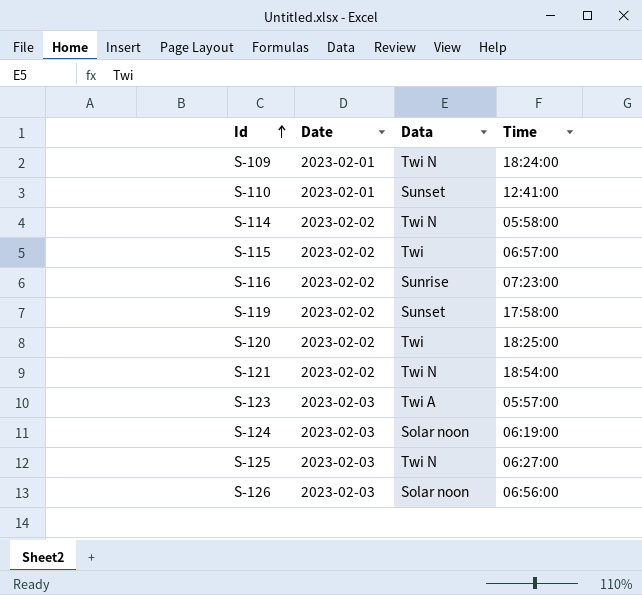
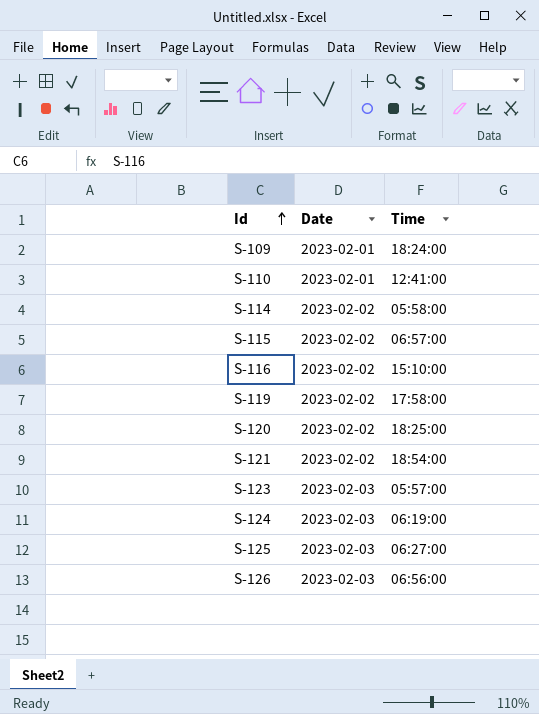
column Data | position: 3 -> none
S-116 | Time: 07:23:00 -> 15:10:00

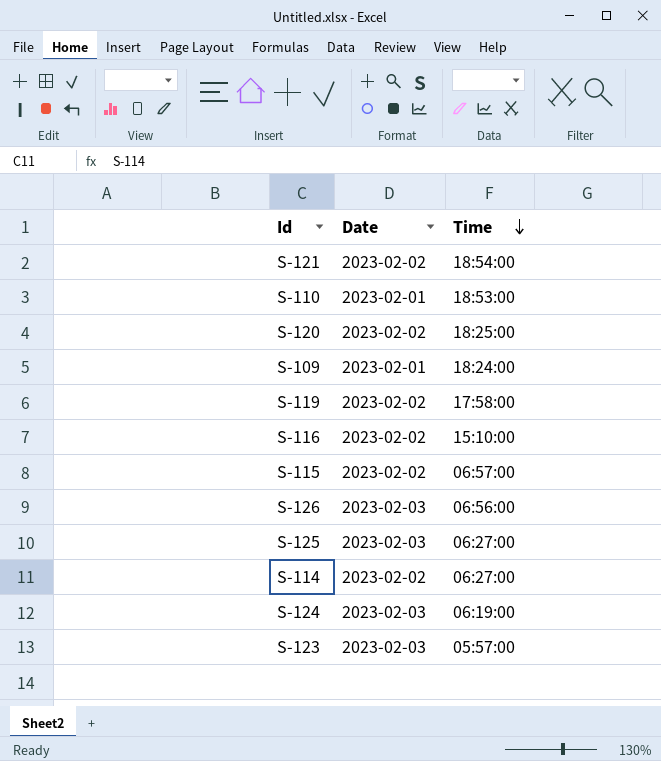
row order: Id ascending -> Time descending
S-110 | Time: 12:41:00 -> 18:53:00
S-114 | Time: 05:58:00 -> 06:27:00

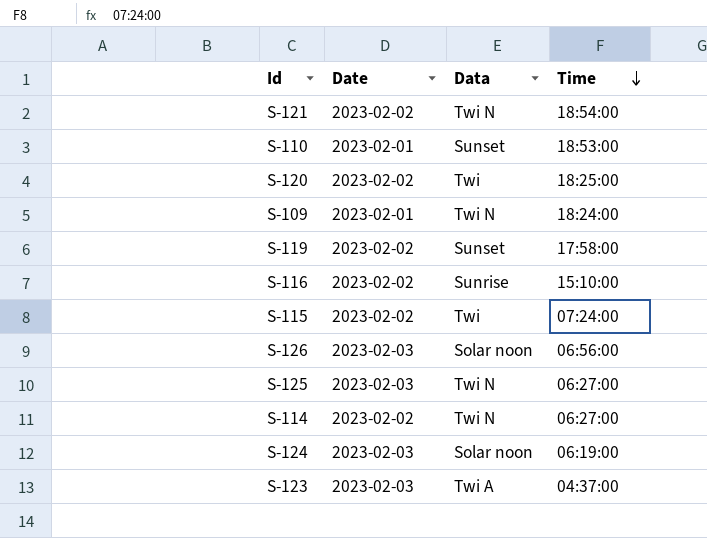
column Data | position: none -> 3
S-115 | Time: 06:57:00 -> 07:24:00
S-123 | Time: 05:57:00 -> 04:37:00

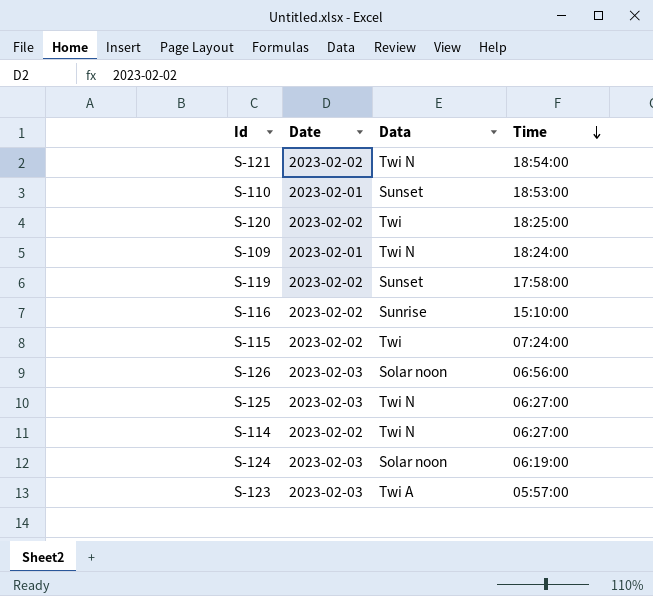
S-123 | Time: 04:37:00 -> 05:57:00

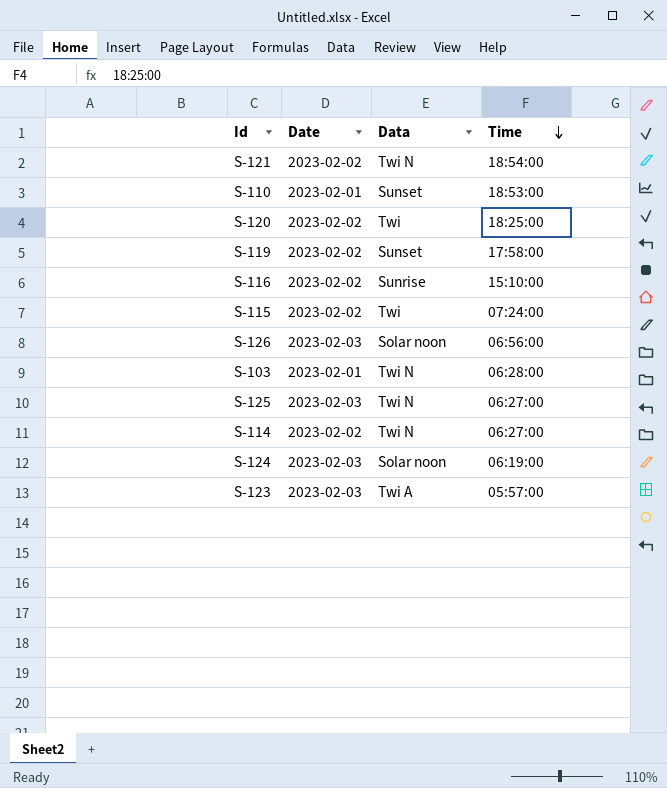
row S-109: 2023-02-01 | Twi N | 18:24:00 -> none
row S-103: none -> 2023-02-01 | Twi N | 06:28:00

